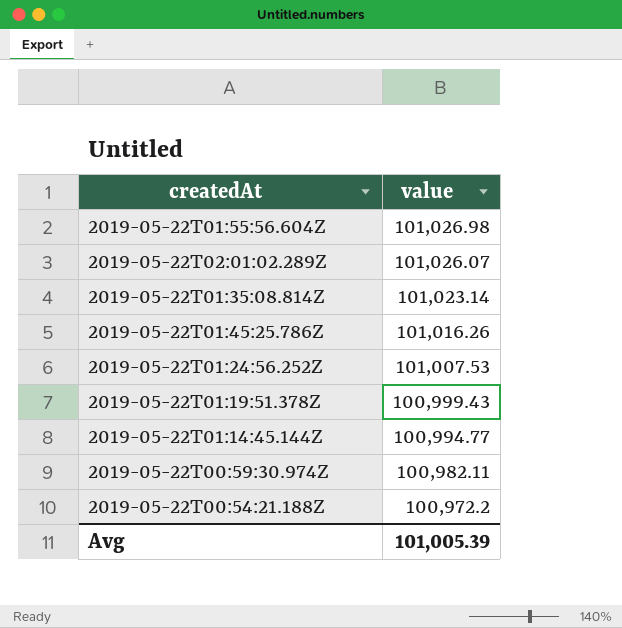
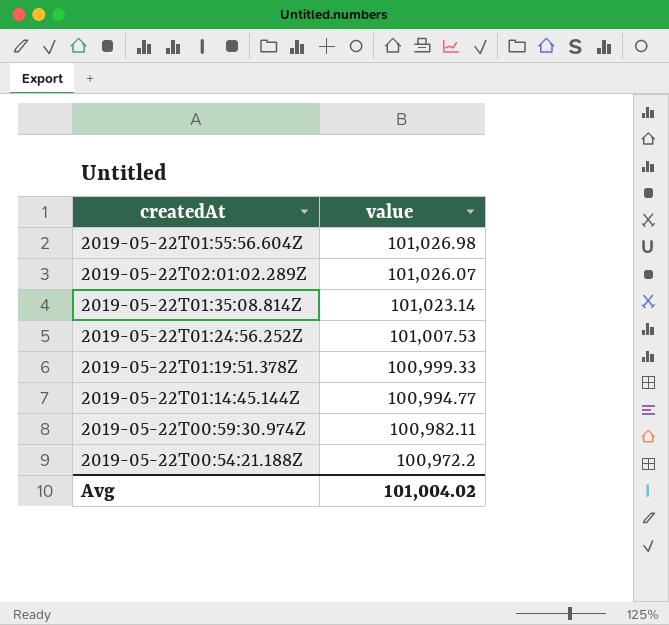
row 2019-05-22T01:45:25.786Z: 101,016.26 -> none
2019-05-22T01:19:51.378Z | value: 100,999.43 -> 100,999.33
Avg | value: 101,005.39 -> 101,004.02

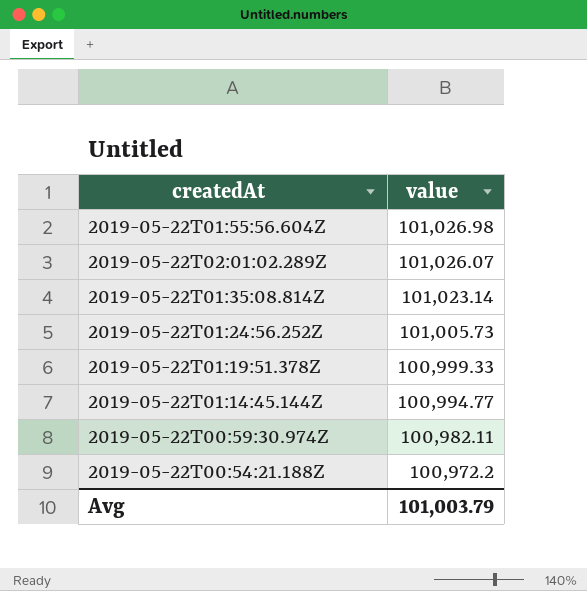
2019-05-22T01:24:56.252Z | value: 101,007.53 -> 101,005.73
Avg | value: 101,004.02 -> 101,003.79

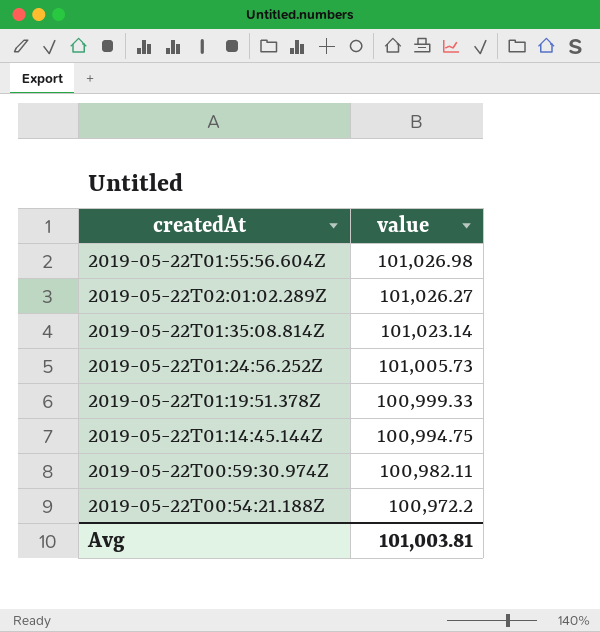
2019-05-22T02:01:02.289Z | value: 101,026.07 -> 101,026.27
2019-05-22T01:14:45.144Z | value: 100,994.77 -> 100,994.75
Avg | value: 101,003.79 -> 101,003.81

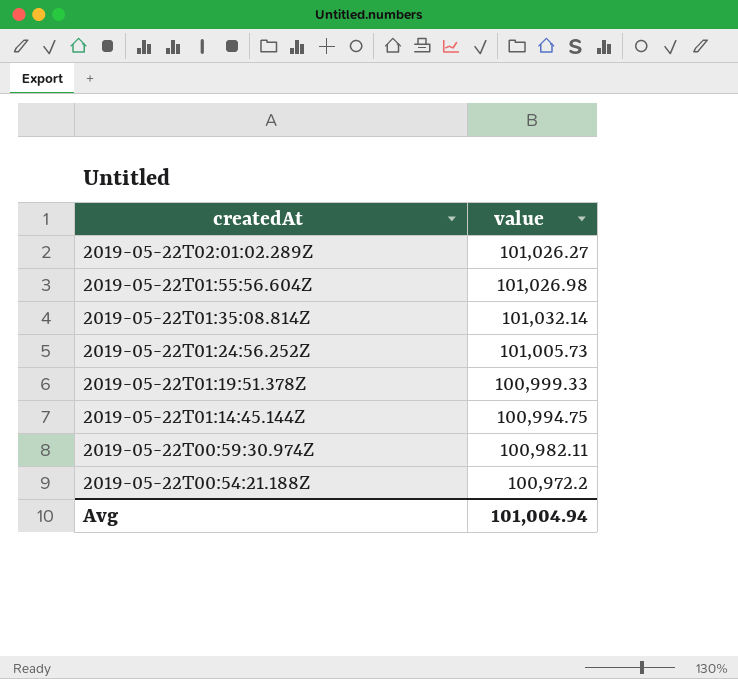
row order: value descending -> createdAt descending
2019-05-22T01:35:08.814Z | value: 101,023.14 -> 101,032.14
Avg | value: 101,003.81 -> 101,004.94

